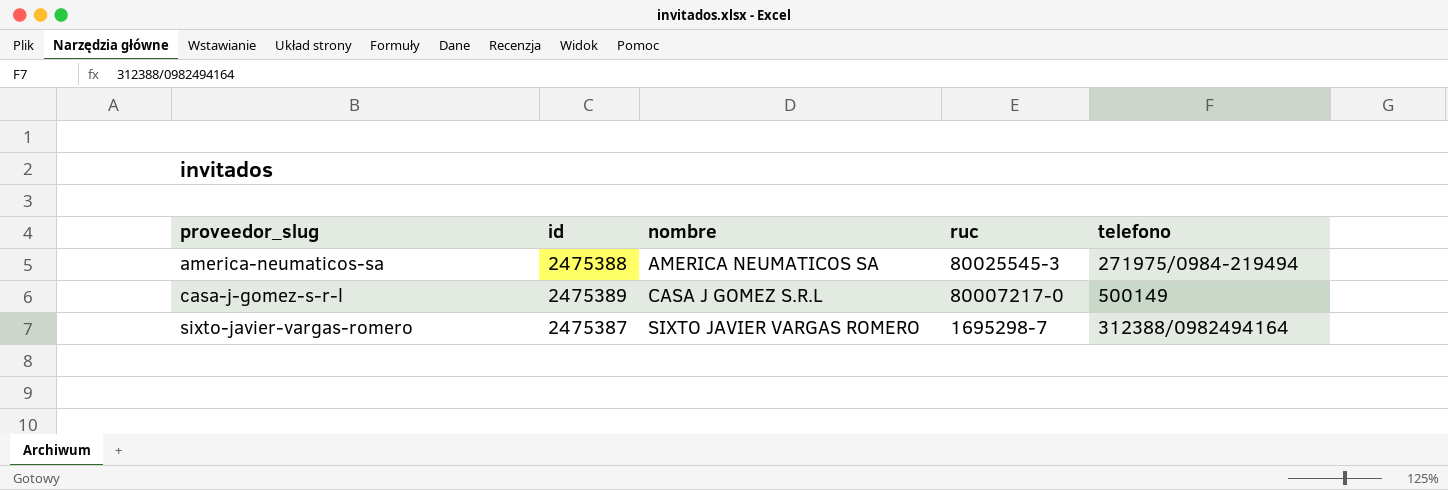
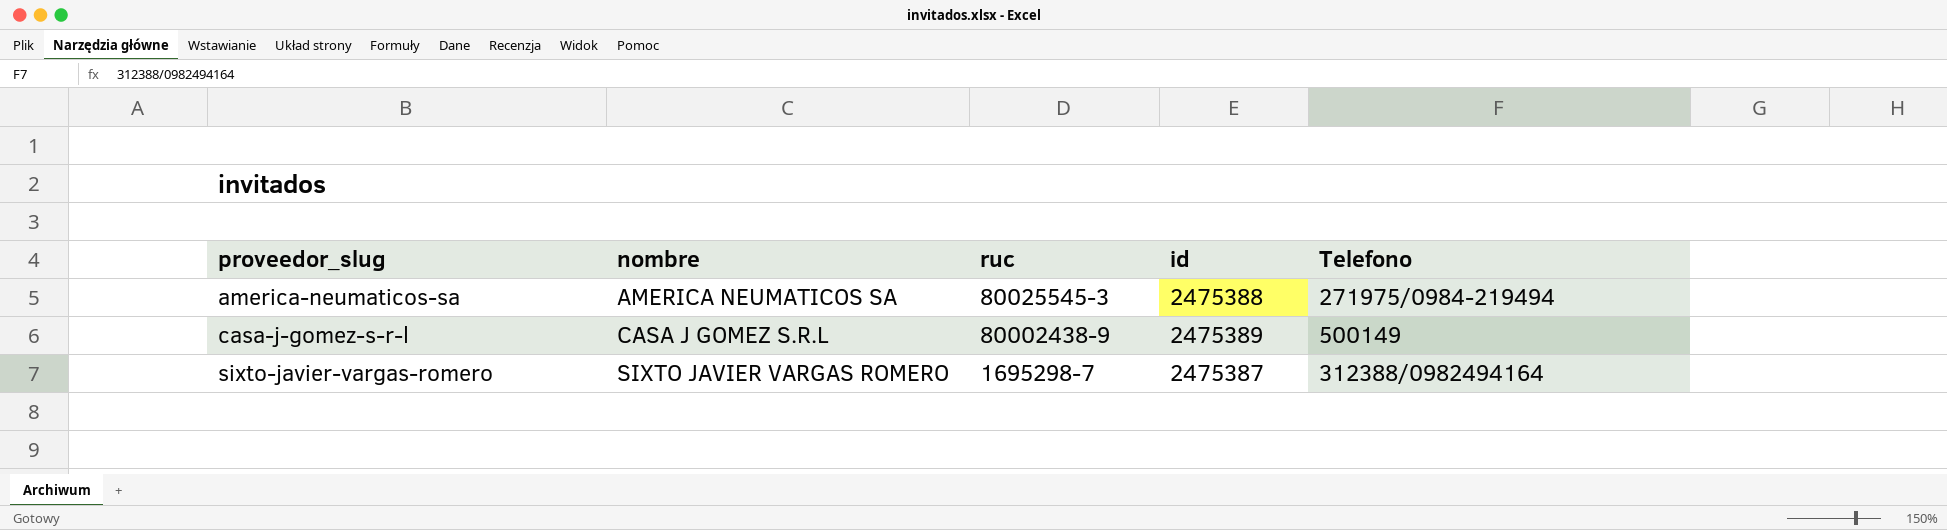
column id | position: 2 -> 4
column name: telefono -> Telefono
casa-j-gomez-s-r-l | ruc: 80007217-0 -> 80002438-9

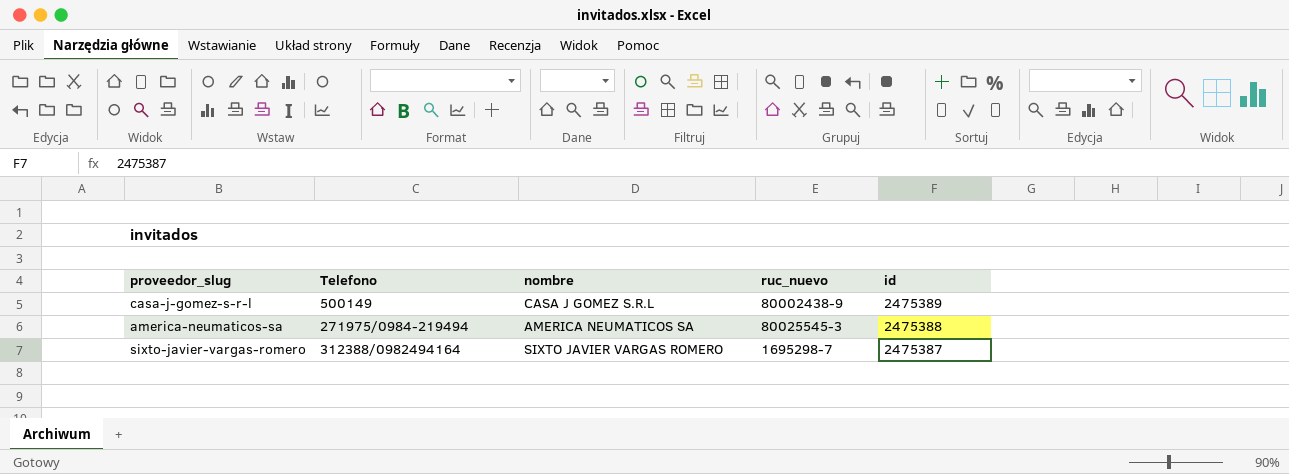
row order: proveedor_slug ascending -> id descending
column Telefono | position: 5 -> 2
column name: ruc -> ruc_nuevo

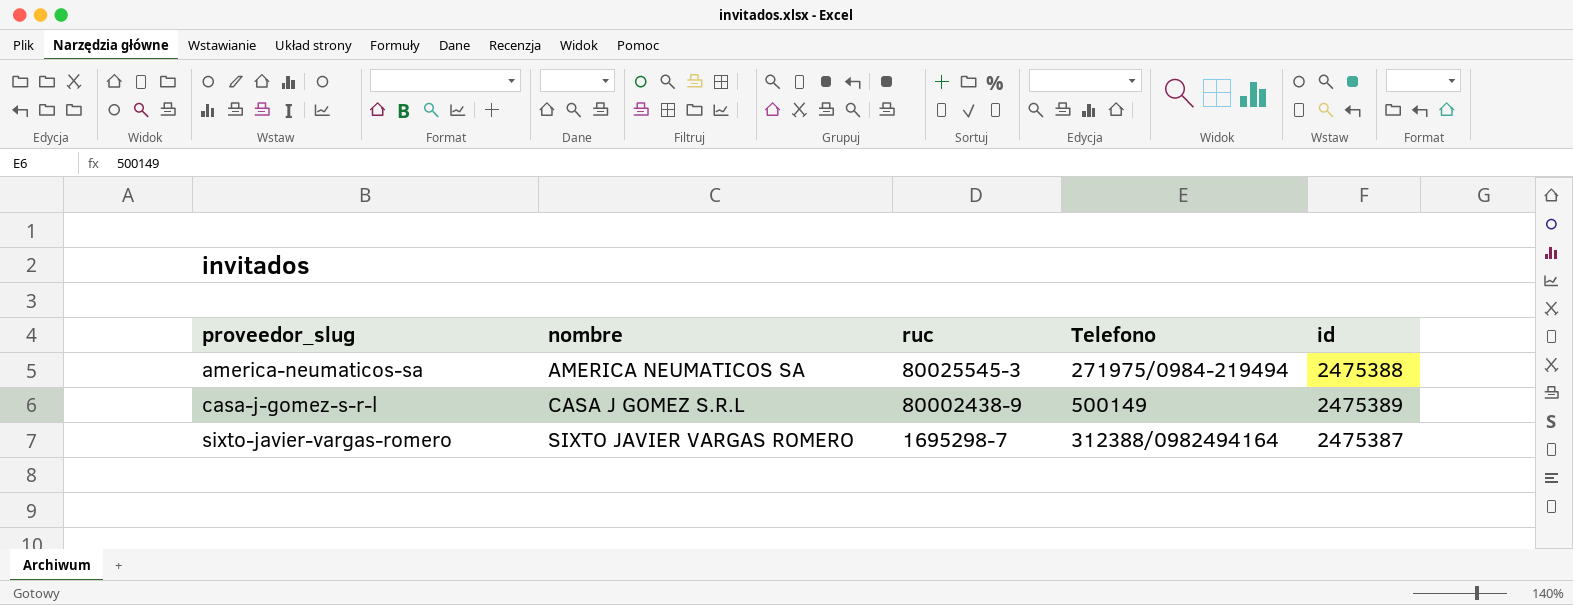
row order: id descending -> proveedor_slug ascending
column name: ruc_nuevo -> ruc
column Telefono | position: 2 -> 4

